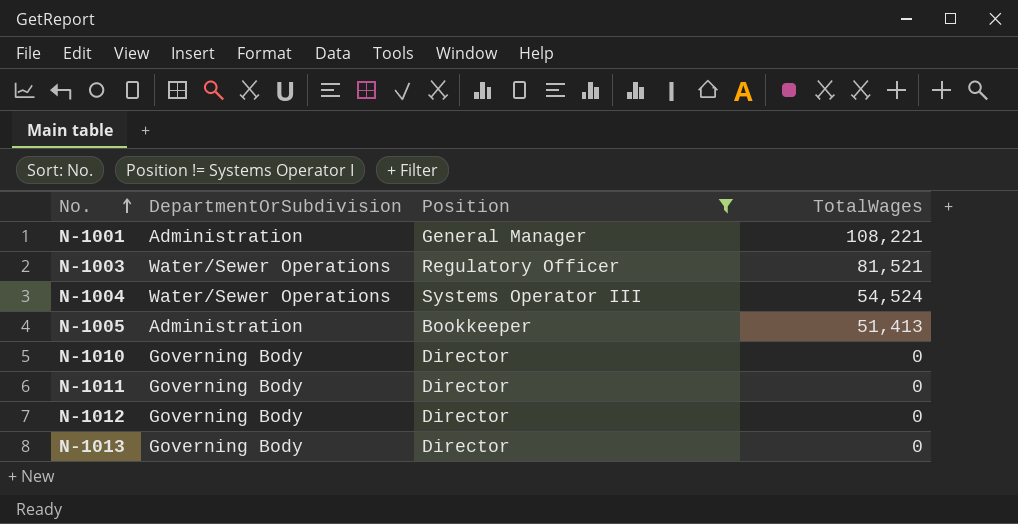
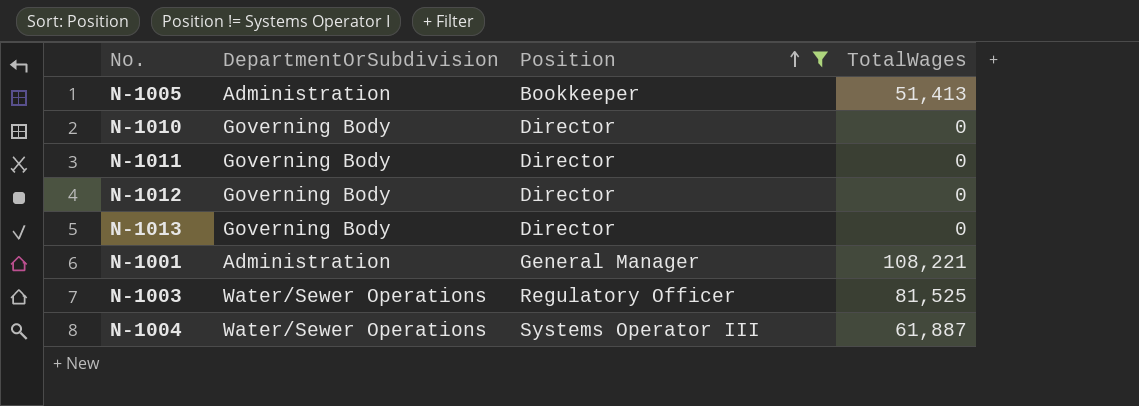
row order: No. ascending -> Position ascending
N-1003 | TotalWages: 81,521 -> 81,525
N-1004 | TotalWages: 54,524 -> 61,887

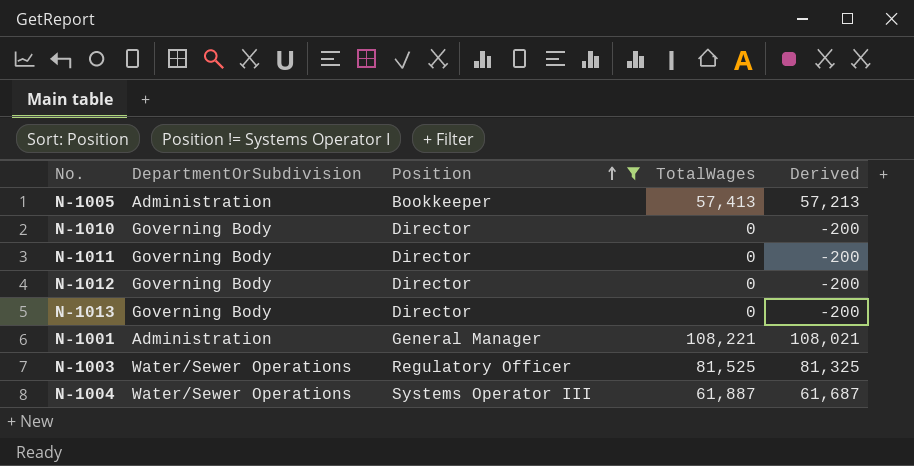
column Derived | formula: none -> [TotalWages] - 200
N-1005 | TotalWages: 51,413 -> 57,413

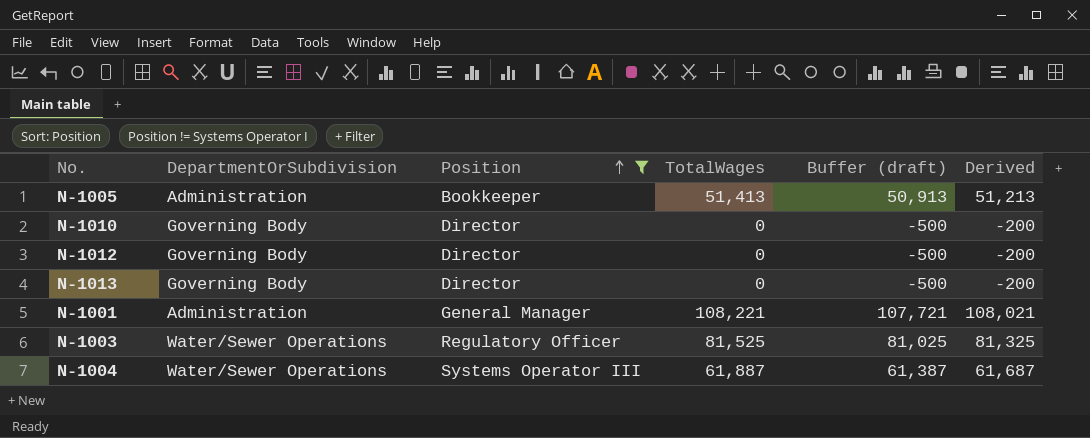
column Buffer (draft) | formula: none -> [TotalWages] - 500
row N-1011: Governing Body | Director | 0 | -200 -> none
N-1005 | TotalWages: 57,413 -> 51,413
N-1005 | Derived: 57,213 -> 51,213

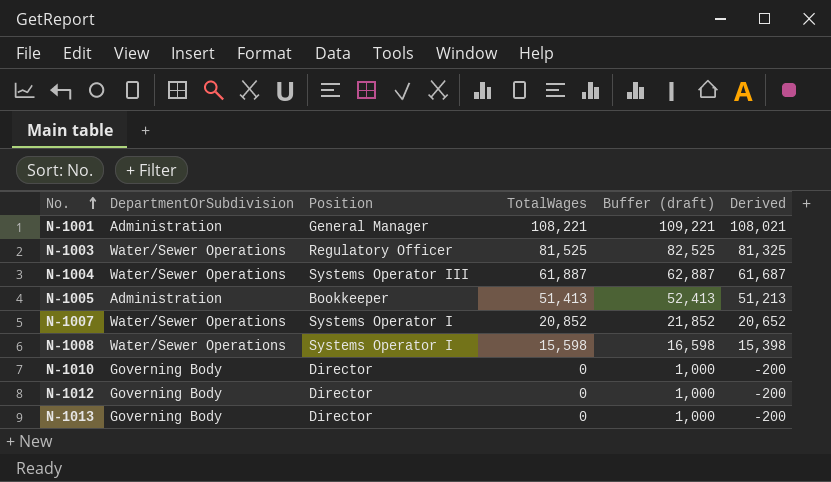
filter: Position != Systems Operator I -> none
row order: Position ascending -> No. ascending
column Buffer (draft) | formula: [TotalWages] - 500 -> [TotalWages] + 1000

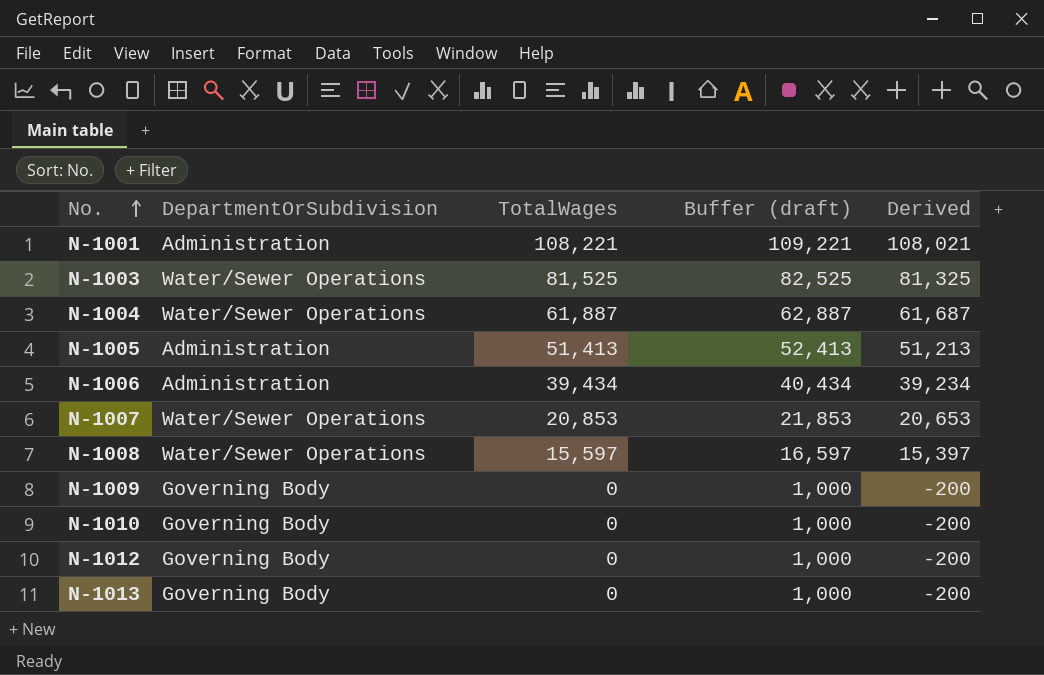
column Position | position: 3 -> none
row N-1006: none -> Administration | 39,434 | 40,434 | 39,234
N-1007 | TotalWages: 20,852 -> 20,853
N-1007 | Buffer (draft): 21,852 -> 21,853
N-1007 | Derived: 20,652 -> 20,653
N-1008 | TotalWages: 15,598 -> 15,597
N-1008 | Buffer (draft): 16,598 -> 16,597
N-1008 | Derived: 15,398 -> 15,397
row N-1009: none -> Governing Body | 0 | 1,000 | -200

